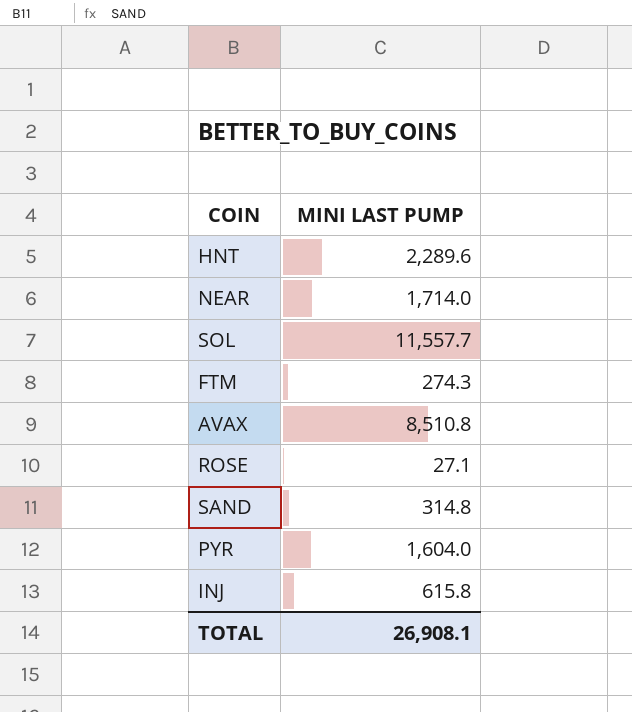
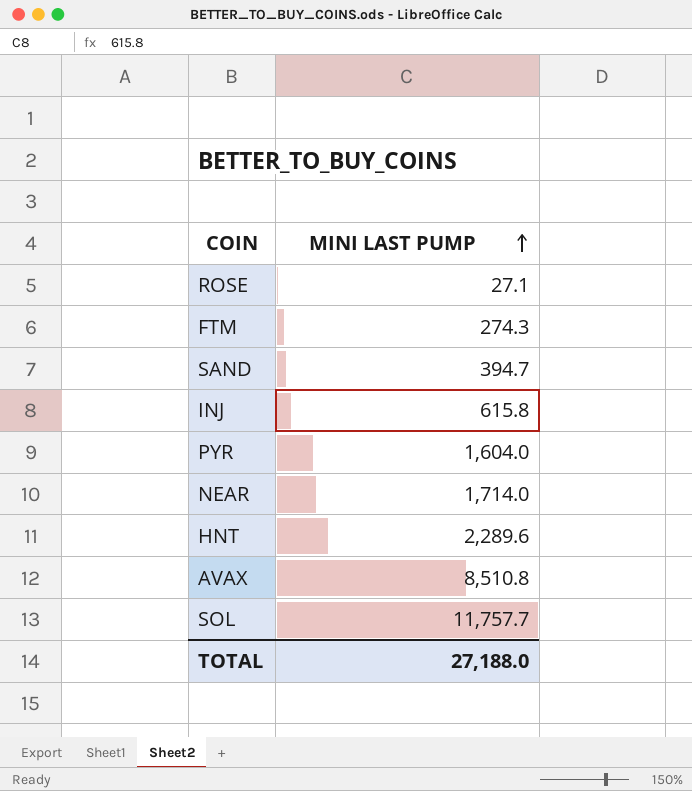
row order: none -> MINI LAST PUMP ascending
SAND | MINI LAST PUMP: 314.8 -> 394.7
SOL | MINI LAST PUMP: 11,557.7 -> 11,757.7
TOTAL | MINI LAST PUMP: 26,908.1 -> 27,188.0

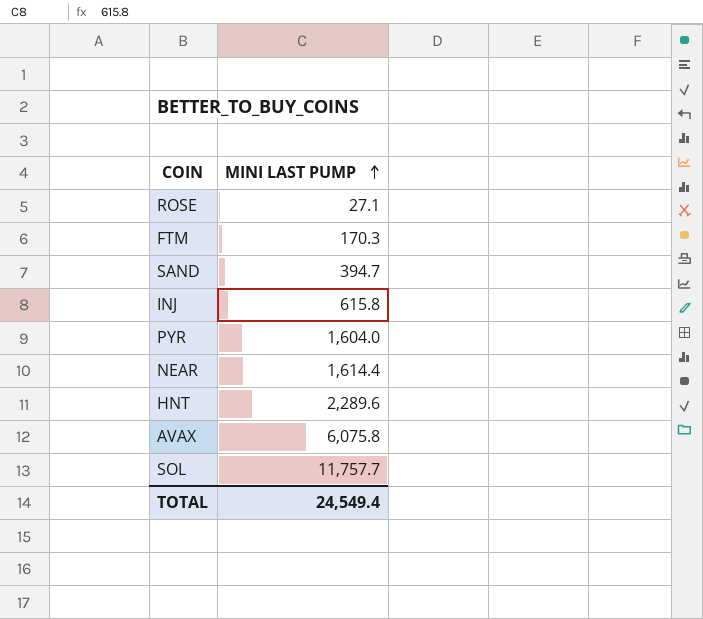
FTM | MINI LAST PUMP: 274.3 -> 170.3
NEAR | MINI LAST PUMP: 1,714.0 -> 1,614.4
AVAX | MINI LAST PUMP: 8,510.8 -> 6,075.8
TOTAL | MINI LAST PUMP: 27,188.0 -> 24,549.4

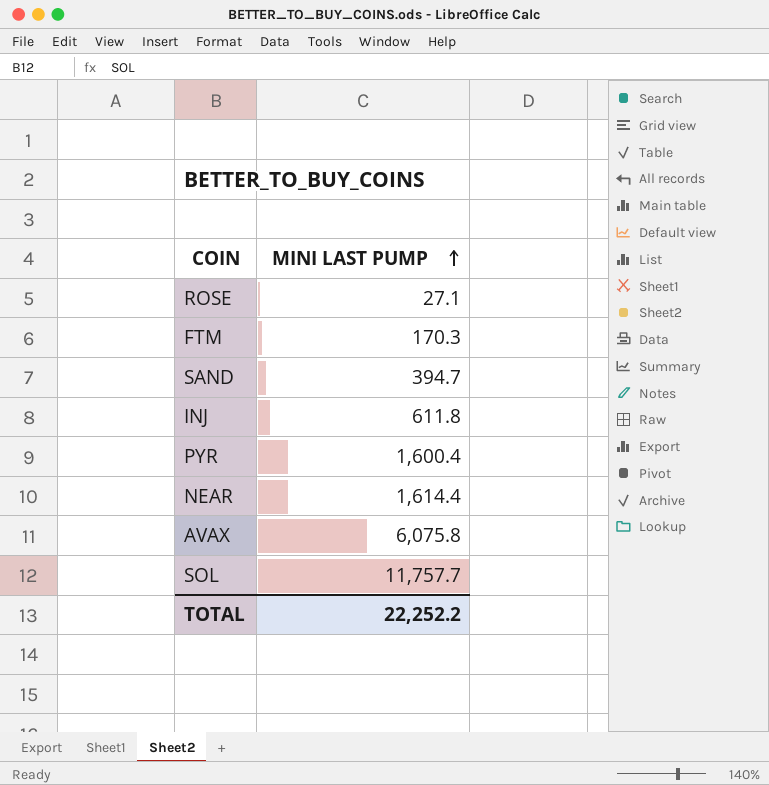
row HNT: 2,289.6 -> none
INJ | MINI LAST PUMP: 615.8 -> 611.8
PYR | MINI LAST PUMP: 1,604.0 -> 1,600.4
TOTAL | MINI LAST PUMP: 24,549.4 -> 22,252.2

